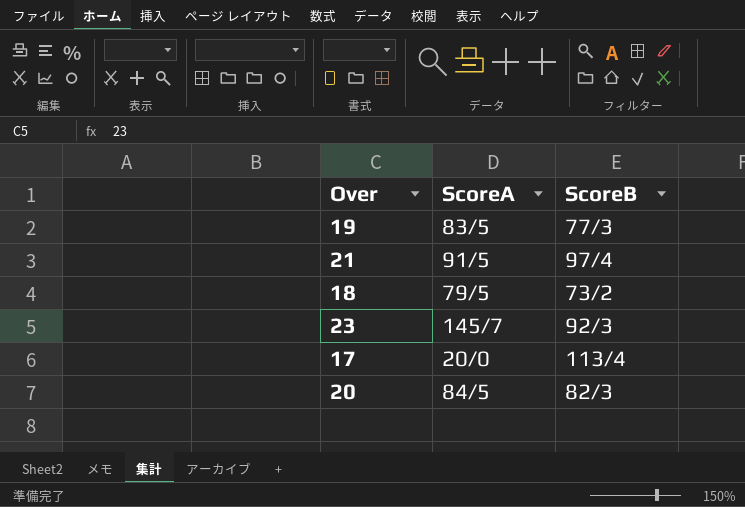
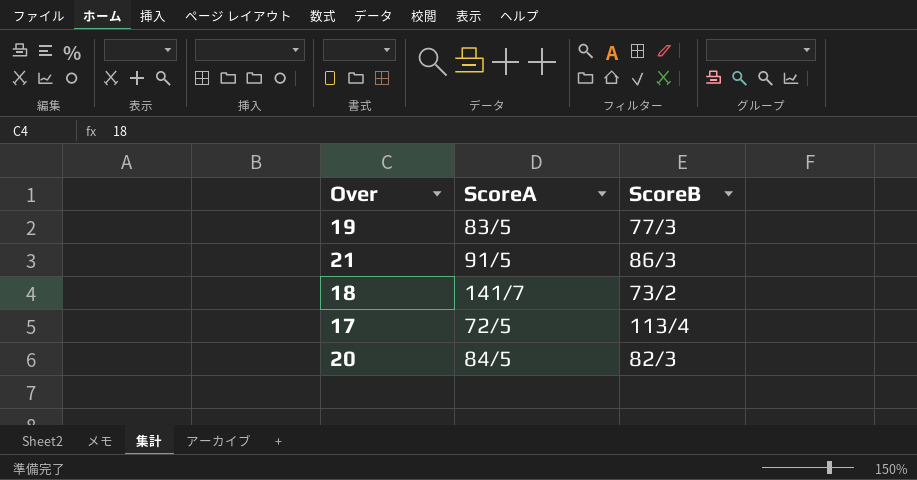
row 23: 145/7 | 92/3 -> none
21 | ScoreB: 97/4 -> 86/3
18 | ScoreA: 79/5 -> 141/7
17 | ScoreA: 20/0 -> 72/5

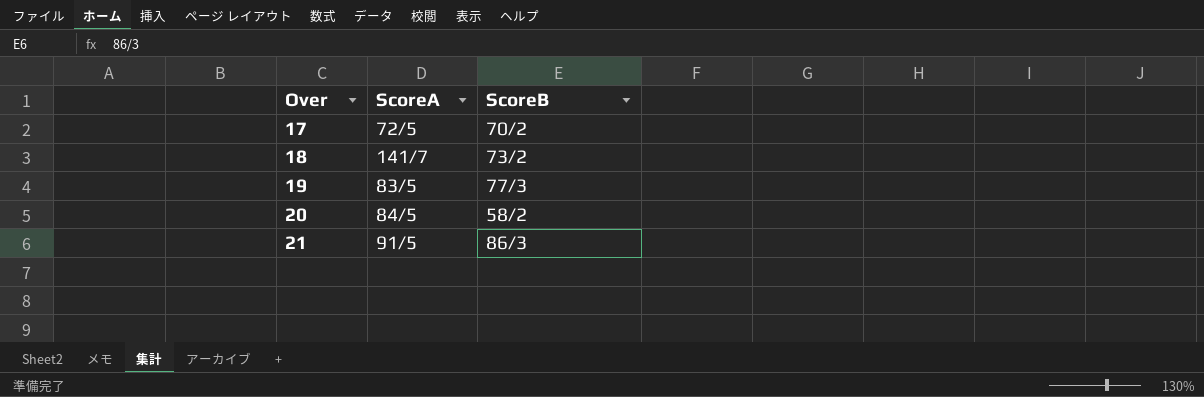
row order: none -> Over ascending
17 | ScoreB: 113/4 -> 70/2
20 | ScoreB: 82/3 -> 58/2

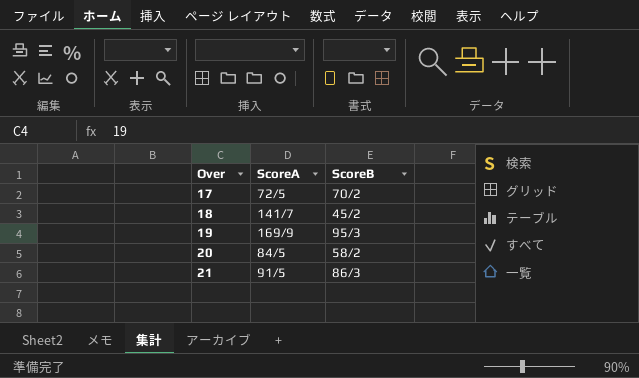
18 | ScoreB: 73/2 -> 45/2
19 | ScoreA: 83/5 -> 169/9
19 | ScoreB: 77/3 -> 95/3

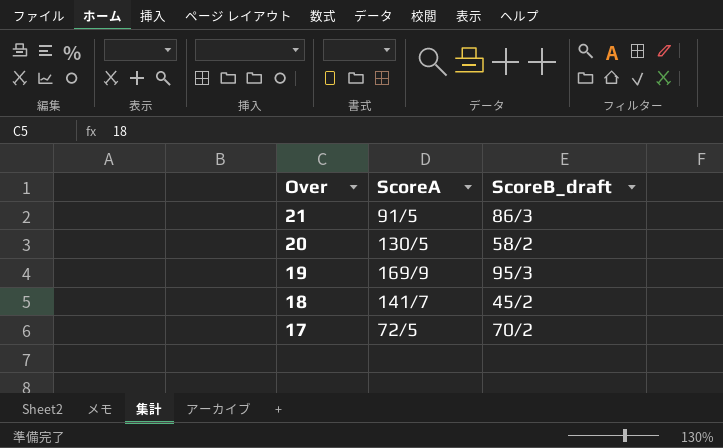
row order: Over ascending -> Over descending
column name: ScoreB -> ScoreB_draft
20 | ScoreA: 84/5 -> 130/5

